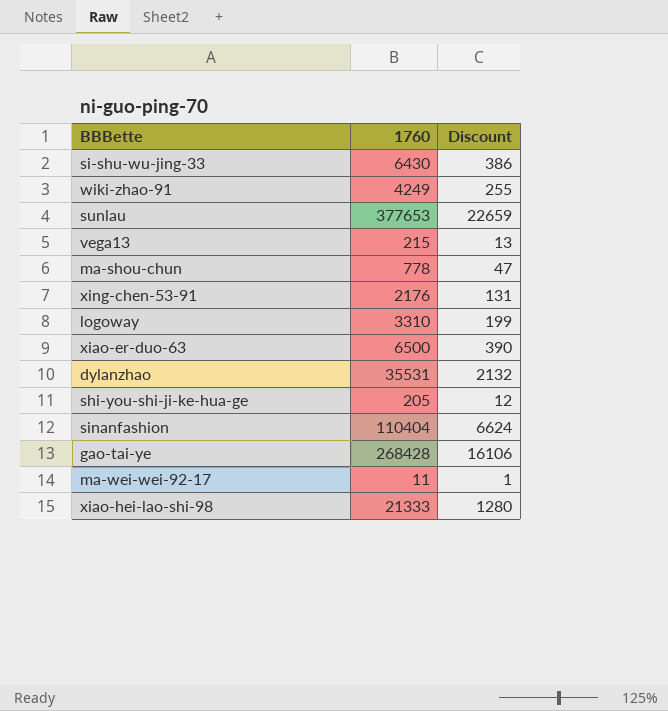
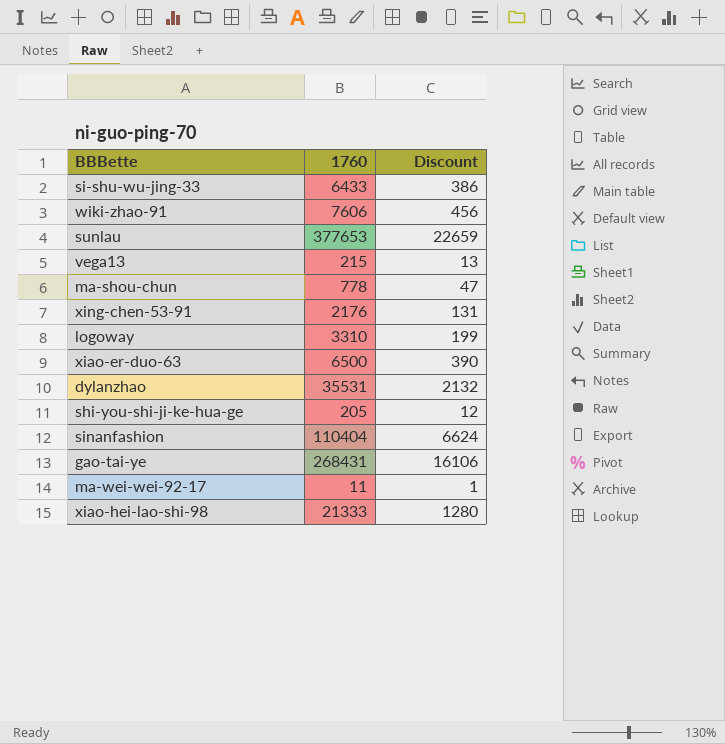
si-shu-wu-jing-33 | 1760: 6430 -> 6433
wiki-zhao-91 | 1760: 4249 -> 7606
wiki-zhao-91 | Discount: 255 -> 456
gao-tai-ye | 1760: 268428 -> 268431

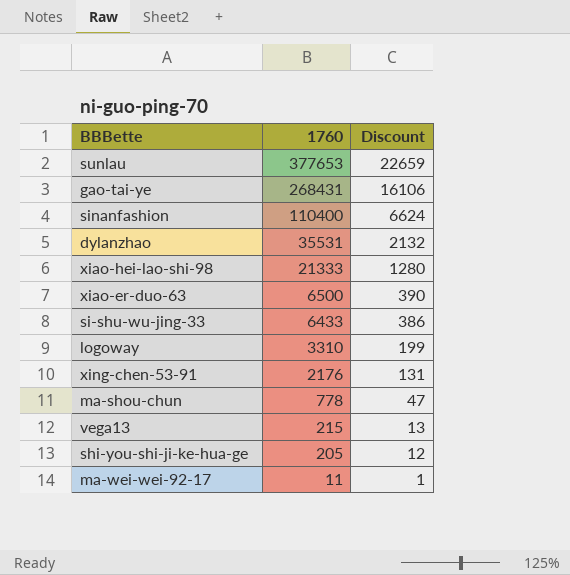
row order: none -> 1760 descending
row wiki-zhao-91: 7606 | 456 -> none
sinanfashion | 1760: 110404 -> 110400

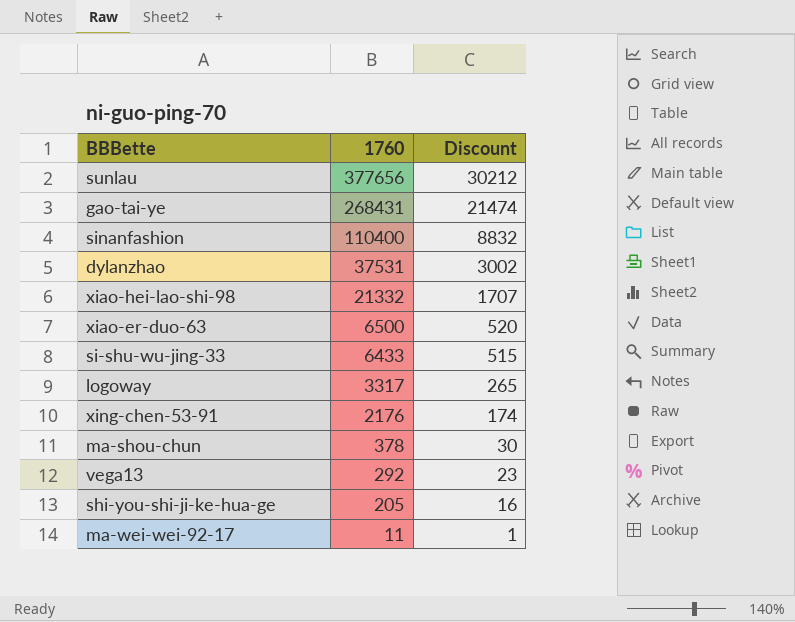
column Discount | formula: [1760] * 0.06 -> [1760] * 0.08
sunlau | 1760: 377653 -> 377656
dylanzhao | 1760: 35531 -> 37531
xiao-hei-lao-shi-98 | 1760: 21333 -> 21332
logoway | 1760: 3310 -> 3317
ma-shou-chun | 1760: 778 -> 378
vega13 | 1760: 215 -> 292

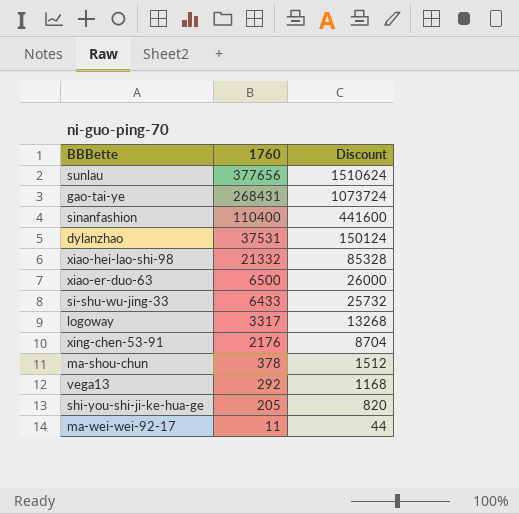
column Discount | formula: [1760] * 0.08 -> [1760] * 4

